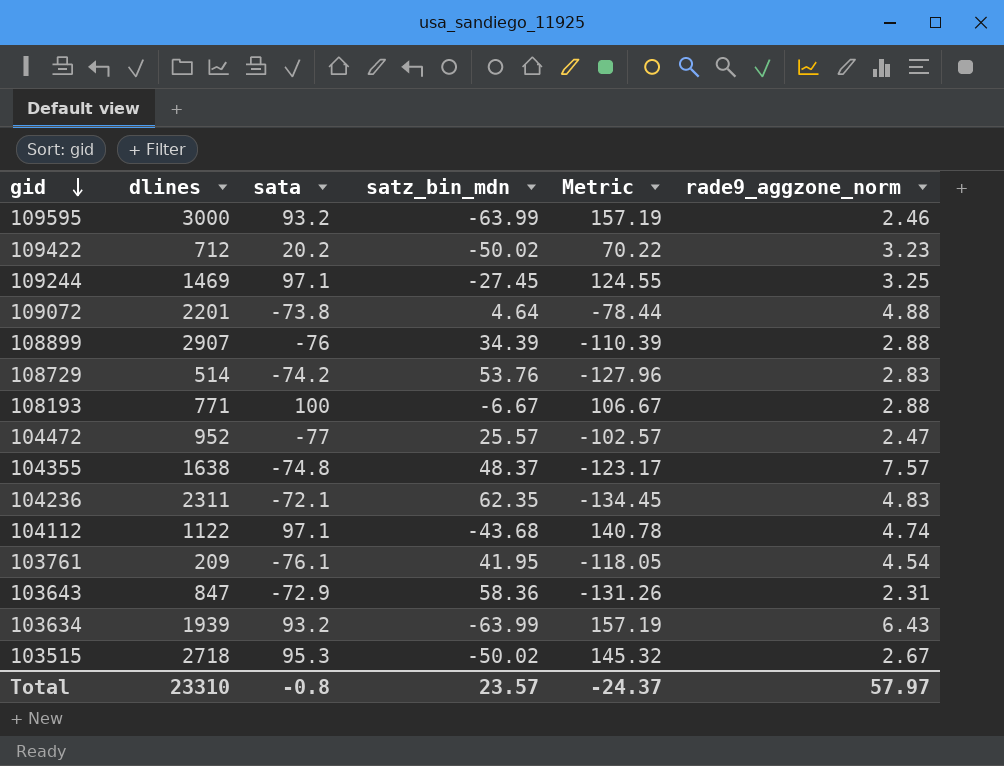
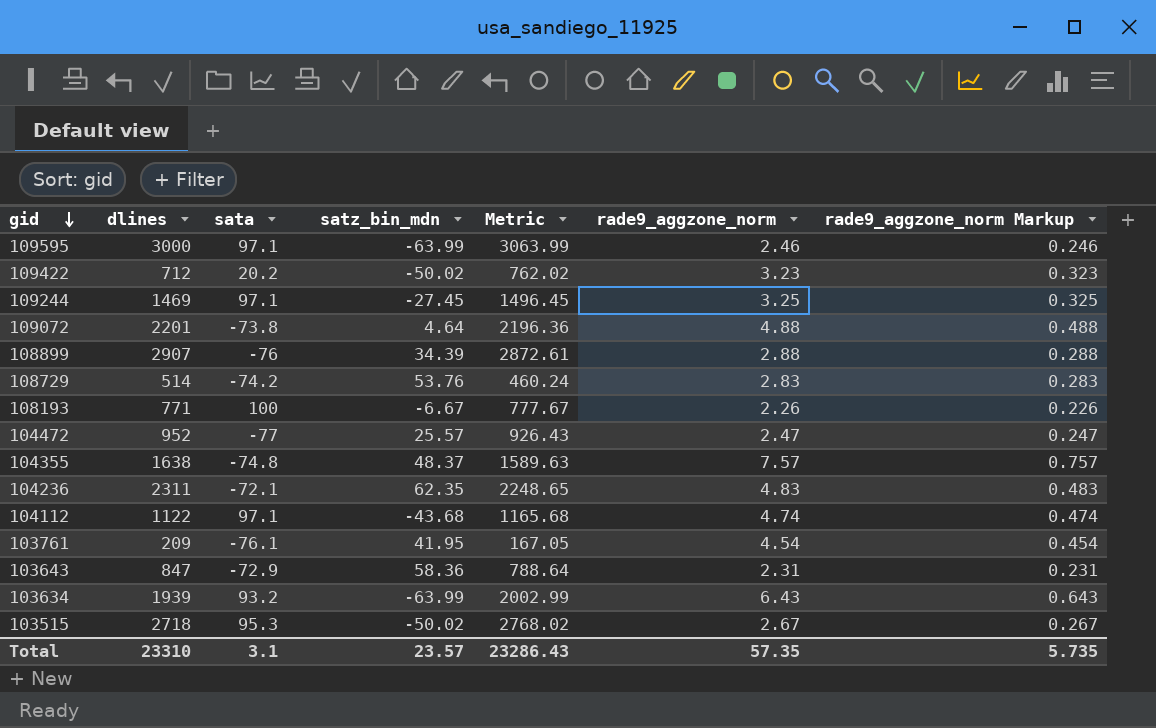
column Metric | formula: [sata] - [satz_bin_mdn] -> [dlines] - [satz_bin_mdn]
column rade9_aggzone_norm Markup | formula: none -> [rade9_aggzone_norm] * 0.1
109595 | sata: 93.2 -> 97.1
108193 | rade9_aggzone_norm: 2.88 -> 2.26
Total | sata: -0.8 -> 3.1
Total | Metric: -24.37 -> 23286.43
Total | rade9_aggzone_norm: 57.97 -> 57.35

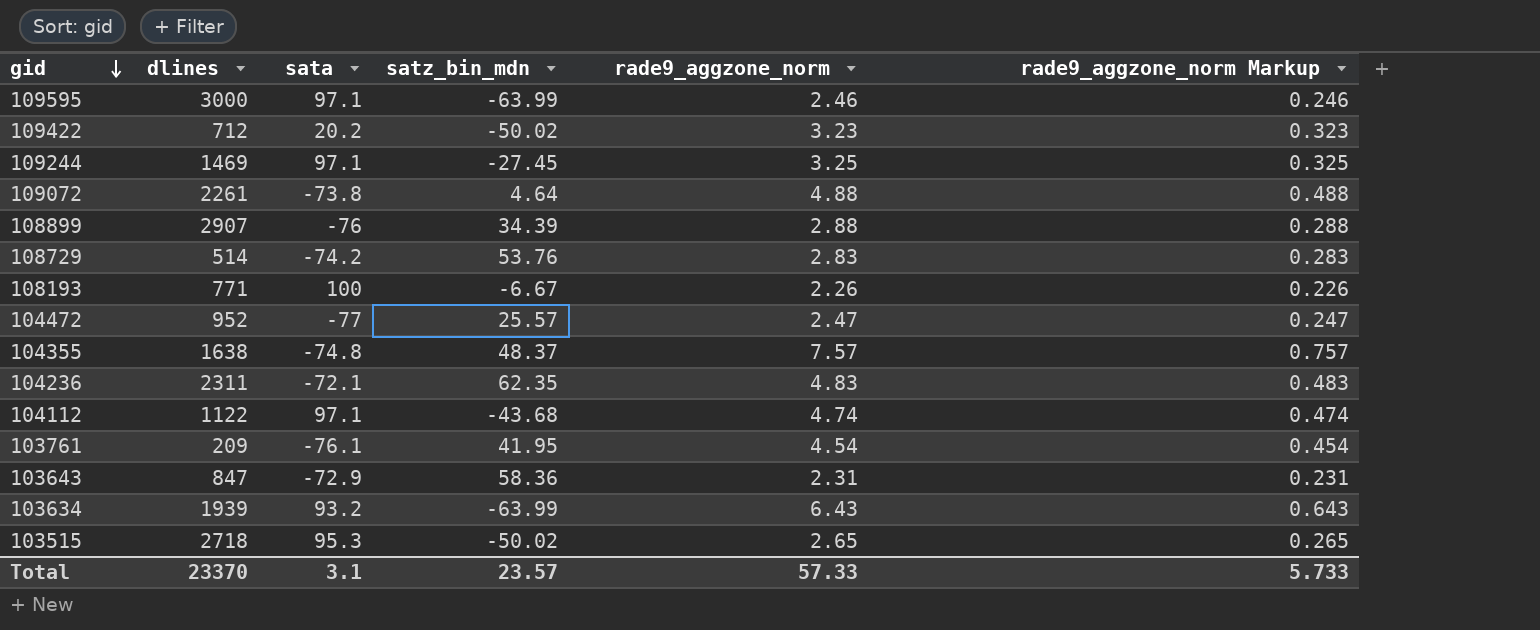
column Metric | formula: [dlines] - [satz_bin_mdn] -> none
109072 | dlines: 2201 -> 2261
103515 | rade9_aggzone_norm: 2.67 -> 2.65
103515 | rade9_aggzone_norm Markup: 0.267 -> 0.265
Total | dlines: 23310 -> 23370
Total | rade9_aggzone_norm: 57.35 -> 57.33
Total | rade9_aggzone_norm Markup: 5.735 -> 5.733

